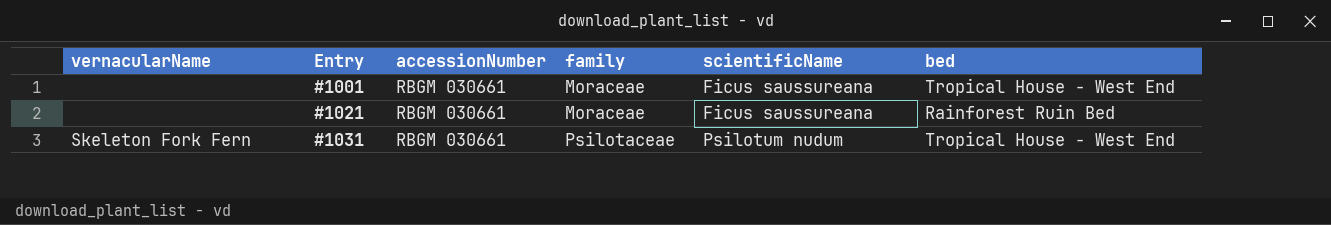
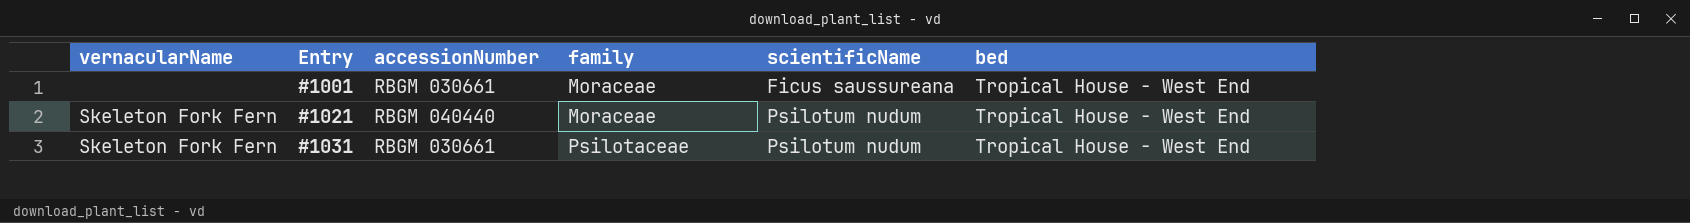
#1021 | vernacularName: none -> Skeleton Fork Fern
#1021 | accessionNumber: RBGM 030661 -> RBGM 040440
#1021 | scientificName: Ficus saussureana -> Psilotum nudum
#1021 | bed: Rainforest Ruin Bed -> Tropical House - West End

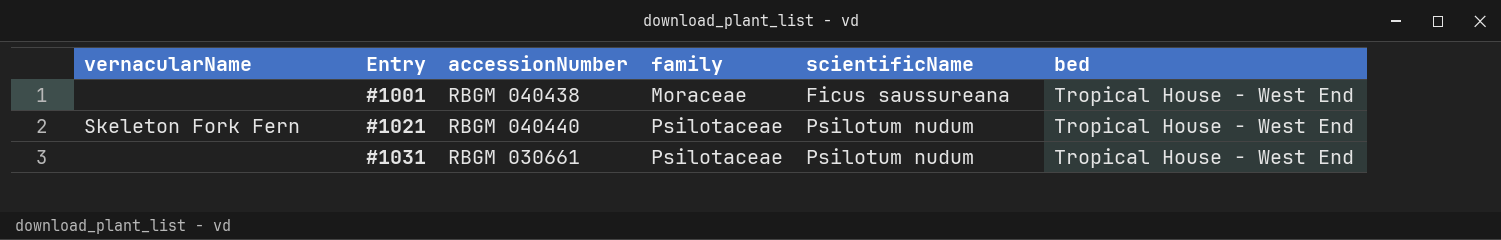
#1001 | accessionNumber: RBGM 030661 -> RBGM 040438
#1021 | family: Moraceae -> Psilotaceae
#1031 | vernacularName: Skeleton Fork Fern -> none

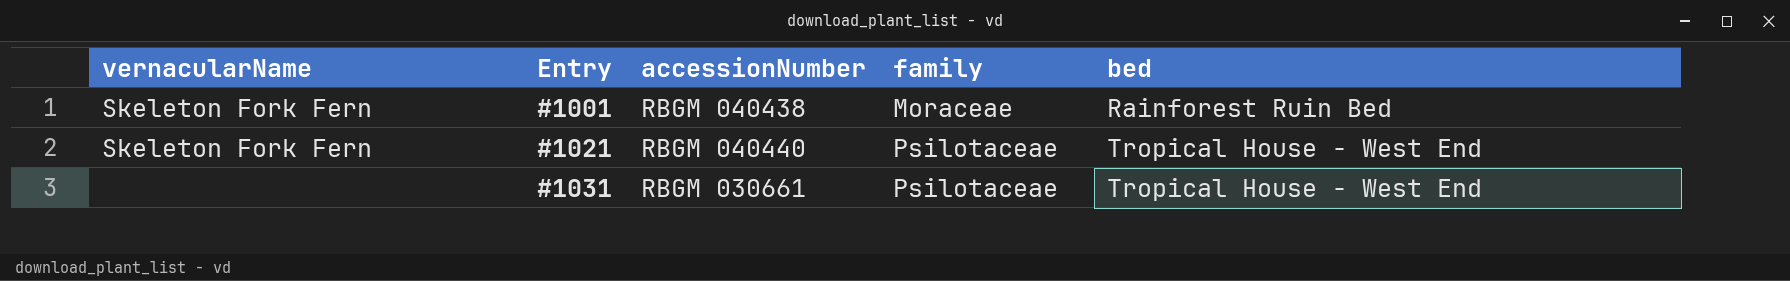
column scientificName | position: 5 -> none
#1001 | vernacularName: none -> Skeleton Fork Fern
#1001 | bed: Tropical House - West End -> Rainforest Ruin Bed

